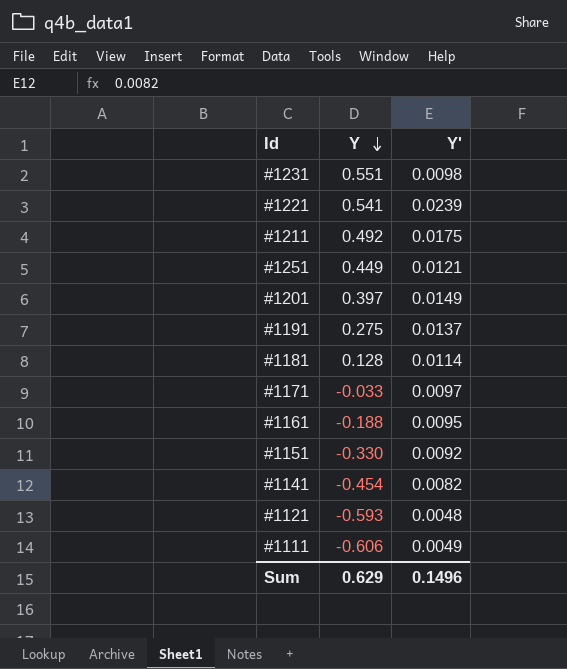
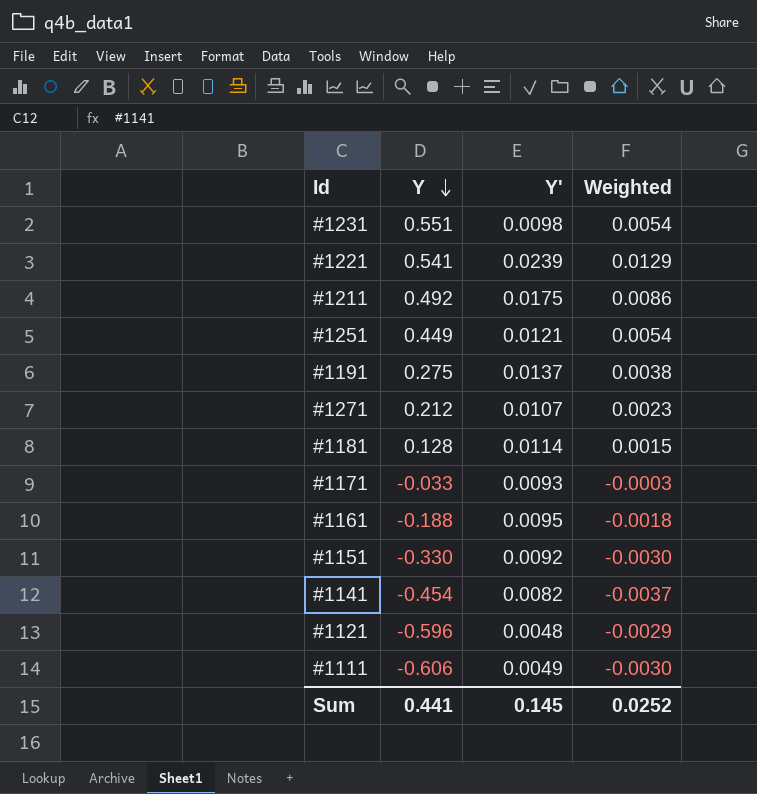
column Weighted | formula: none -> [Y] * [Y']
row #1201: 0.397 | 0.0149 -> none
row #1271: none -> 0.212 | 0.0107 | 0.0023
#1171 | Y': 0.0097 -> 0.0093
#1121 | Y: -0.593 -> -0.596
Sum | Y: 0.629 -> 0.441
Sum | Y': 0.1496 -> 0.145

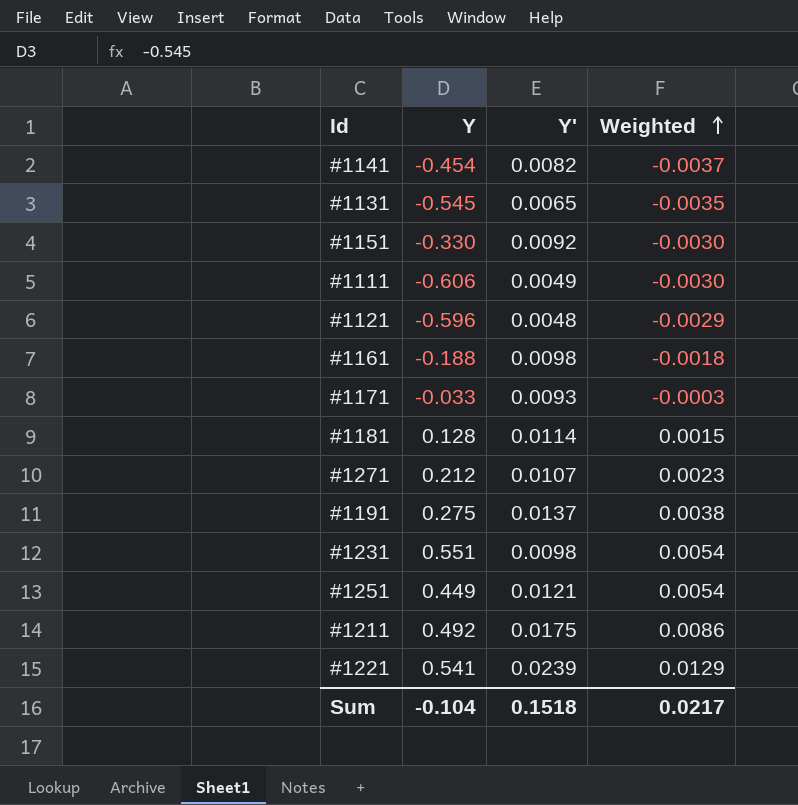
row order: Y descending -> Weighted ascending
row #1131: none -> -0.545 | 0.0065 | -0.0035
#1161 | Y': 0.0095 -> 0.0098
Sum | Y: 0.441 -> -0.104
Sum | Y': 0.145 -> 0.1518
Sum | Weighted: 0.0252 -> 0.0217

